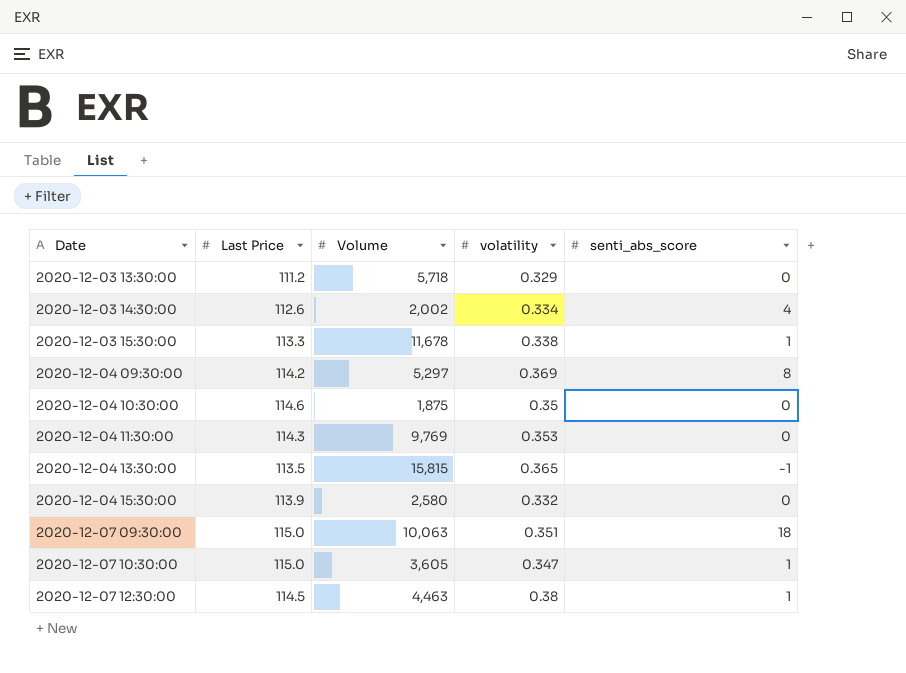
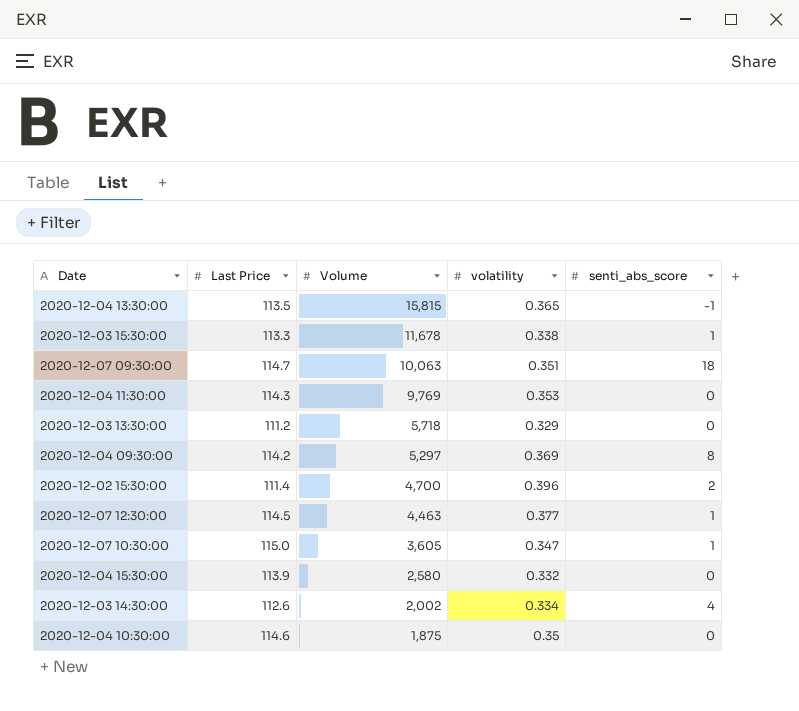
row order: Date ascending -> Volume descending
2020-12-07 09:30:00 | Last Price: 115.0 -> 114.7
row 2020-12-02 15:30:00: none -> 111.4 | 4,700 | 0.396 | 2
2020-12-07 12:30:00 | volatility: 0.38 -> 0.377

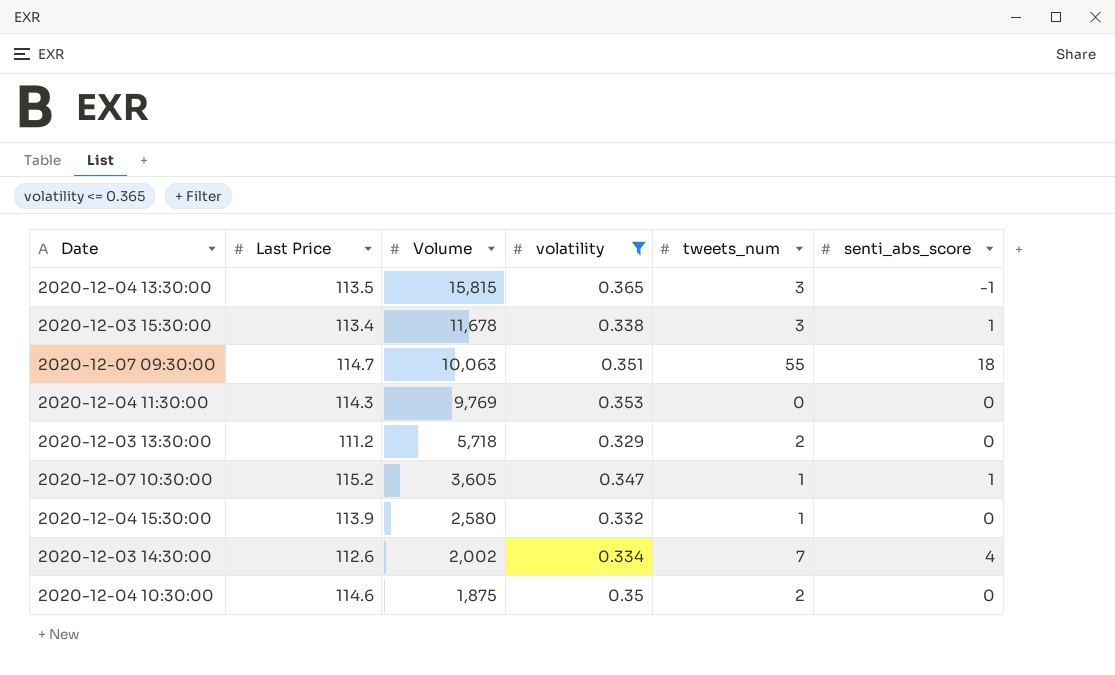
filter: none -> volatility <= 0.365
column tweets_num | position: none -> 5
2020-12-03 15:30:00 | Last Price: 113.3 -> 113.4
2020-12-07 10:30:00 | Last Price: 115.0 -> 115.2

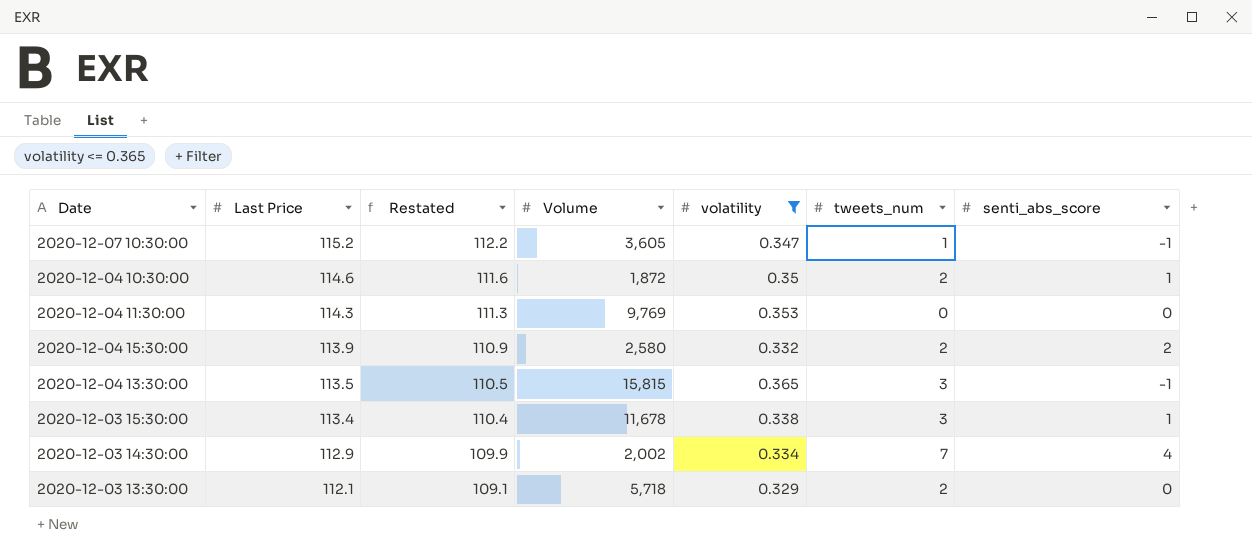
row order: Volume descending -> Last Price descending
column Restated | formula: none -> [Last Price] - 3
row 2020-12-07 09:30:00: 114.7 | 10,063 | 0.351 | 55 | 18 -> none
2020-12-07 10:30:00 | senti_abs_score: 1 -> -1
2020-12-04 10:30:00 | Volume: 1,875 -> 1,872
2020-12-04 10:30:00 | senti_abs_score: 0 -> 1
2020-12-04 15:30:00 | tweets_num: 1 -> 2
2020-12-04 15:30:00 | senti_abs_score: 0 -> 2
2020-12-03 14:30:00 | Last Price: 112.6 -> 112.9
2020-12-03 13:30:00 | Last Price: 111.2 -> 112.1

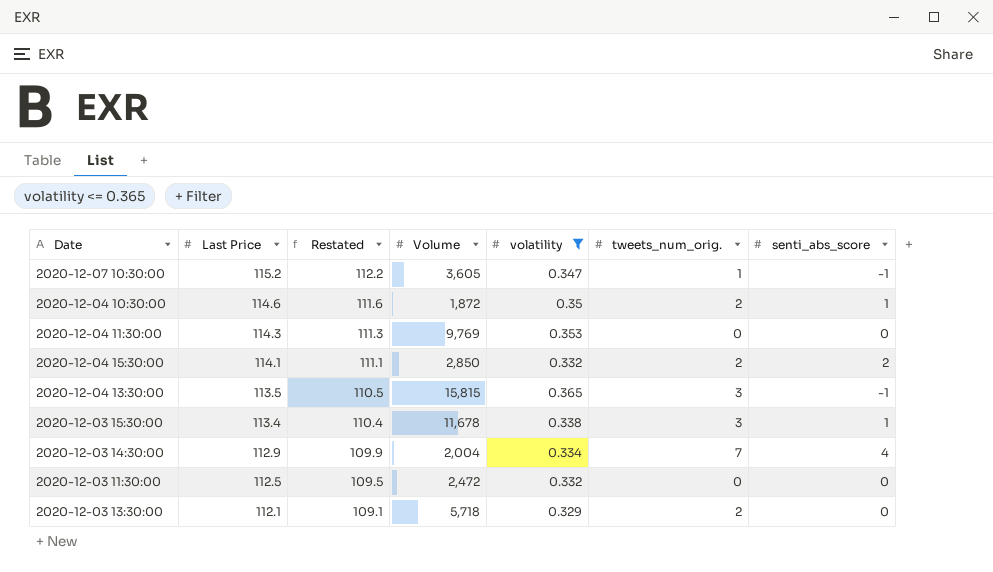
column name: tweets_num -> tweets_num_orig.
2020-12-04 15:30:00 | Last Price: 113.9 -> 114.1
2020-12-04 15:30:00 | Restated: 110.9 -> 111.1
2020-12-04 15:30:00 | Volume: 2,580 -> 2,850
2020-12-03 14:30:00 | Volume: 2,002 -> 2,004
row 2020-12-03 11:30:00: none -> 112.5 | 109.5 | 2,472 | 0.332 | 0 | 0

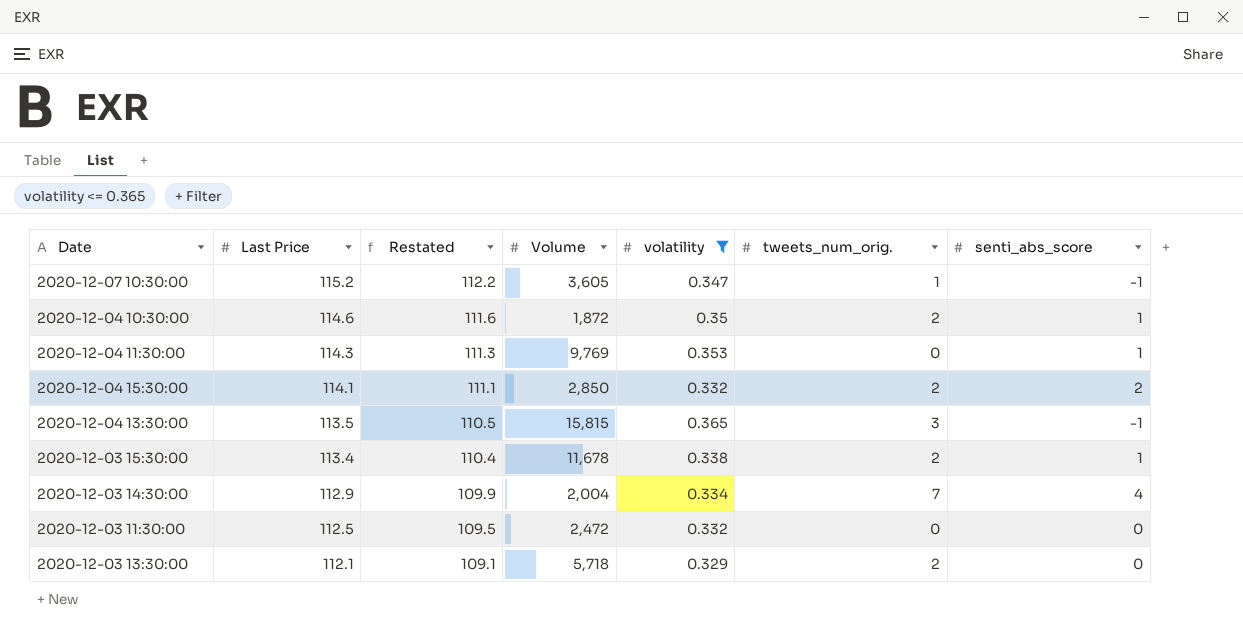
2020-12-04 11:30:00 | senti_abs_score: 0 -> 1
2020-12-03 15:30:00 | tweets_num_orig.: 3 -> 2

